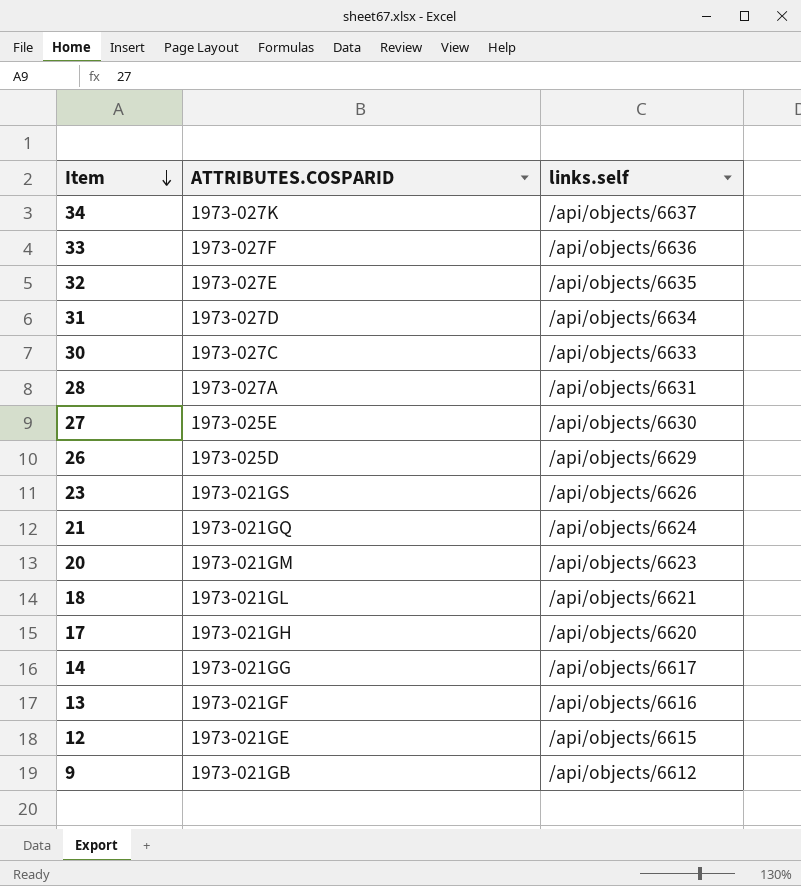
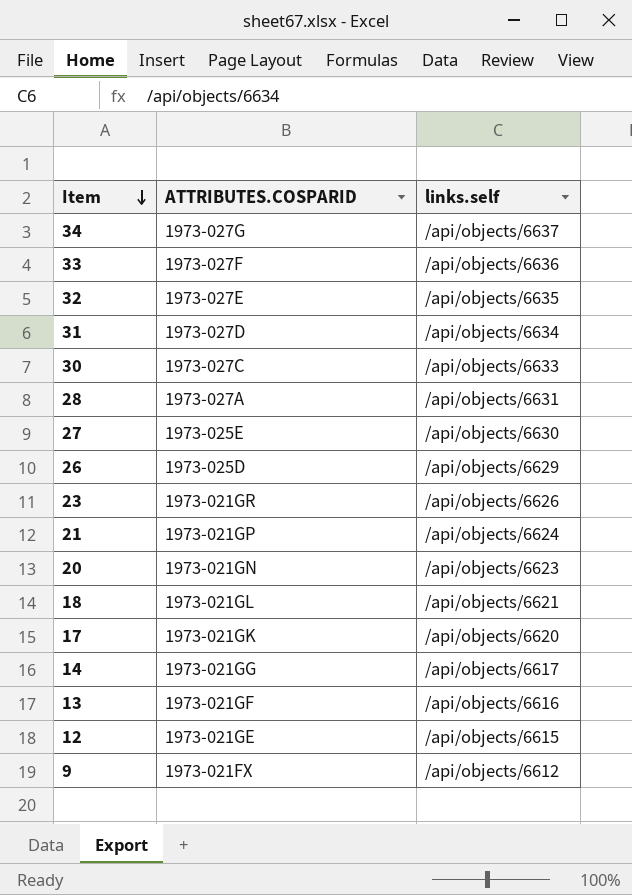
34 | ATTRIBUTES.COSPARID: 1973-027K -> 1973-027G
23 | ATTRIBUTES.COSPARID: 1973-021GS -> 1973-021GR
21 | ATTRIBUTES.COSPARID: 1973-021GQ -> 1973-021GP
20 | ATTRIBUTES.COSPARID: 1973-021GM -> 1973-021GN
17 | ATTRIBUTES.COSPARID: 1973-021GH -> 1973-021GK
9 | ATTRIBUTES.COSPARID: 1973-021GB -> 1973-021FX

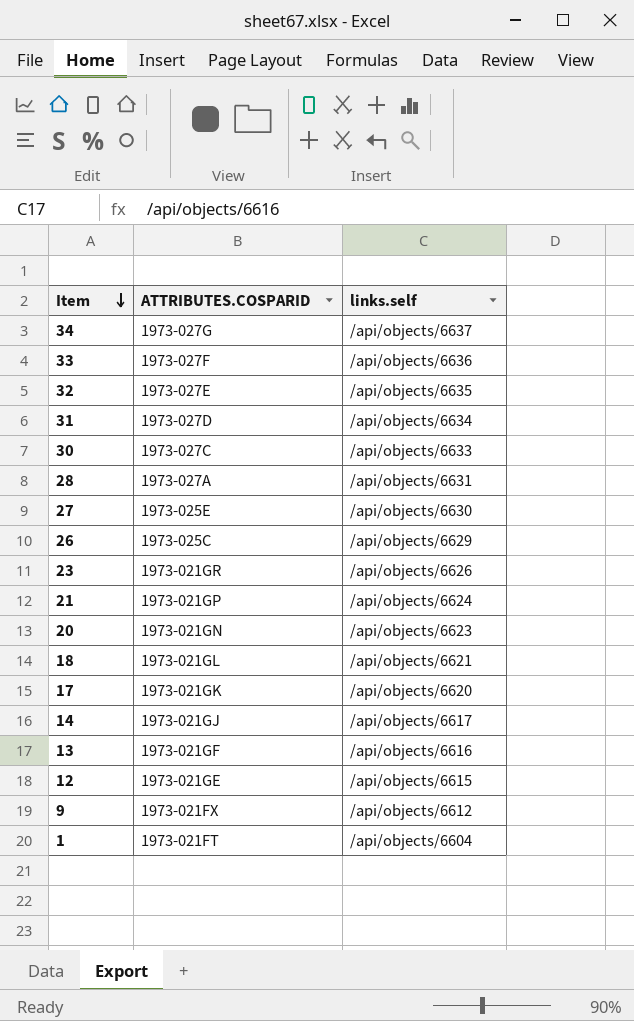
26 | ATTRIBUTES.COSPARID: 1973-025D -> 1973-025C
14 | ATTRIBUTES.COSPARID: 1973-021GG -> 1973-021GJ
row 1: none -> 1973-021FT | /api/objects/6604

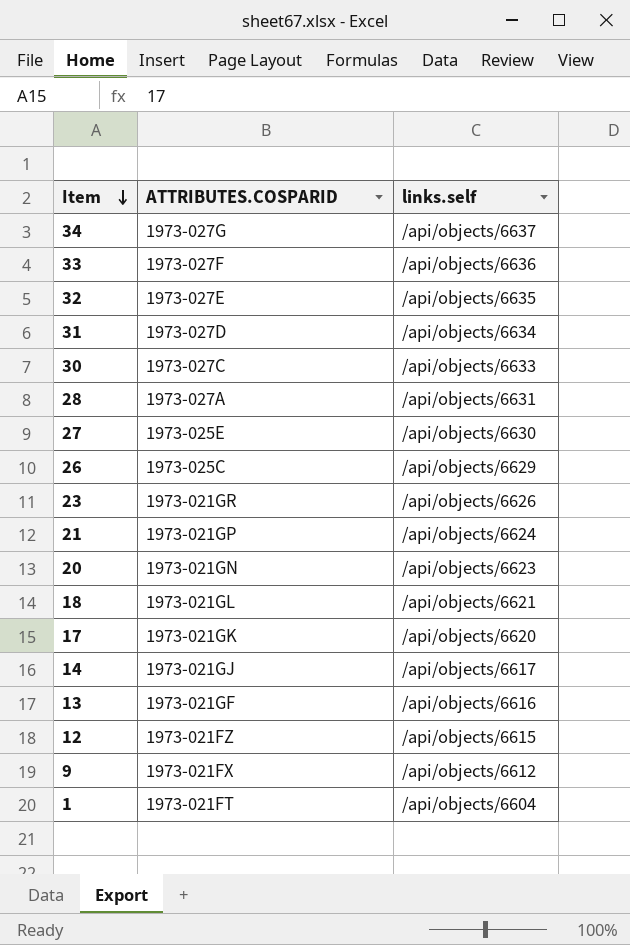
12 | ATTRIBUTES.COSPARID: 1973-021GE -> 1973-021FZ

